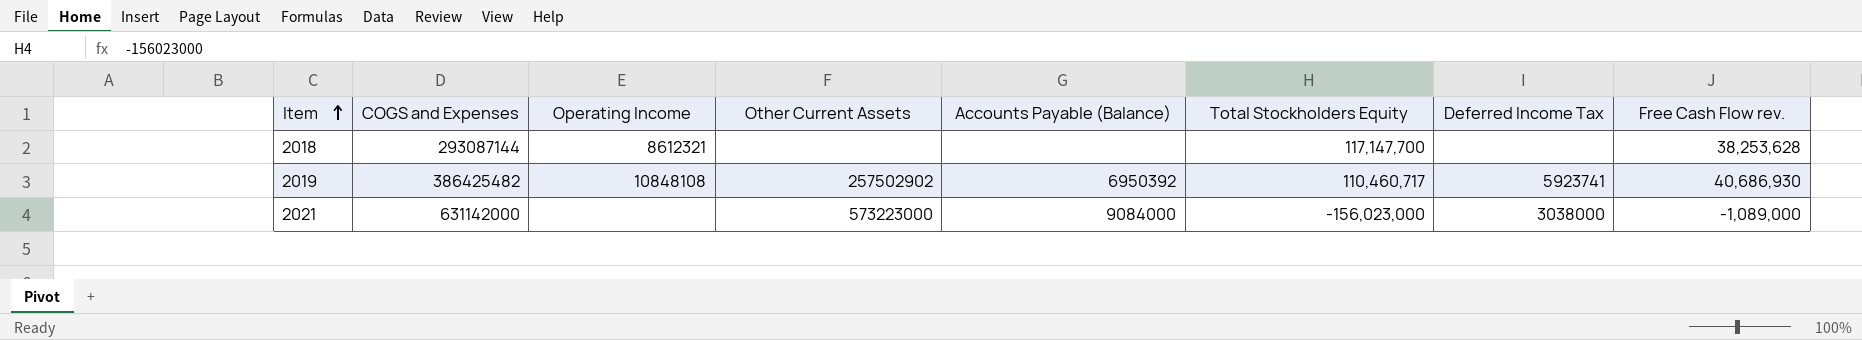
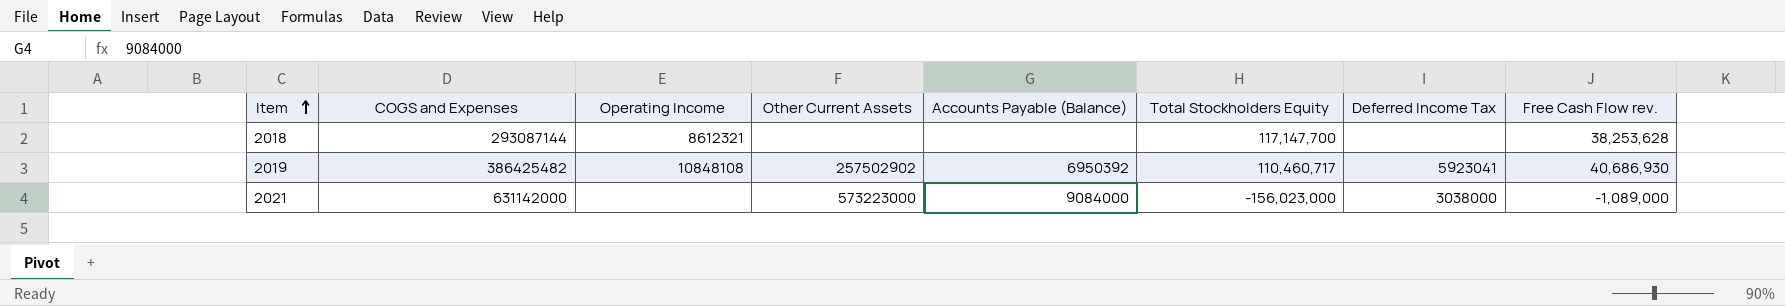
2019 | Deferred Income Tax: 5923741 -> 5923041

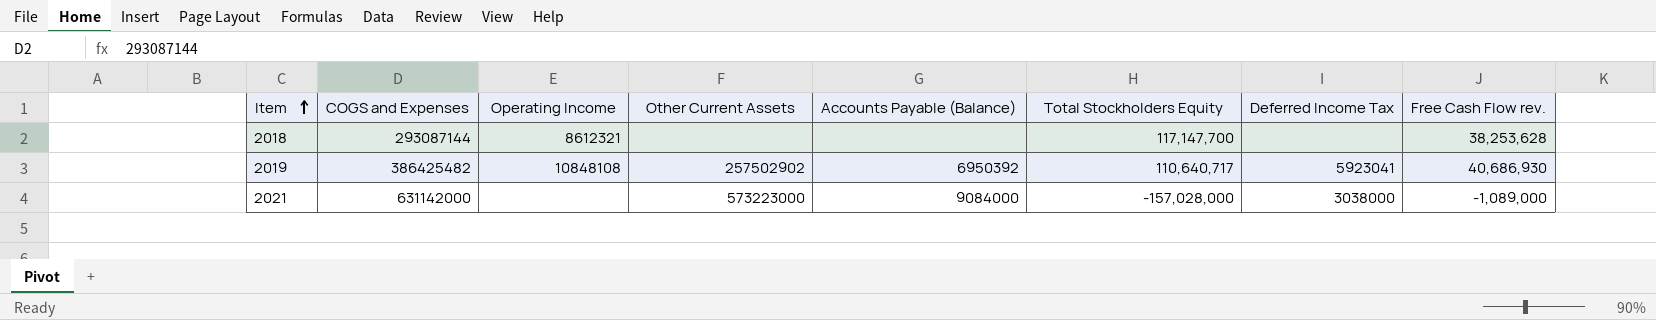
2019 | Total Stockholders Equity: 110,460,717 -> 110,640,717
2021 | Total Stockholders Equity: -156,023,000 -> -157,028,000

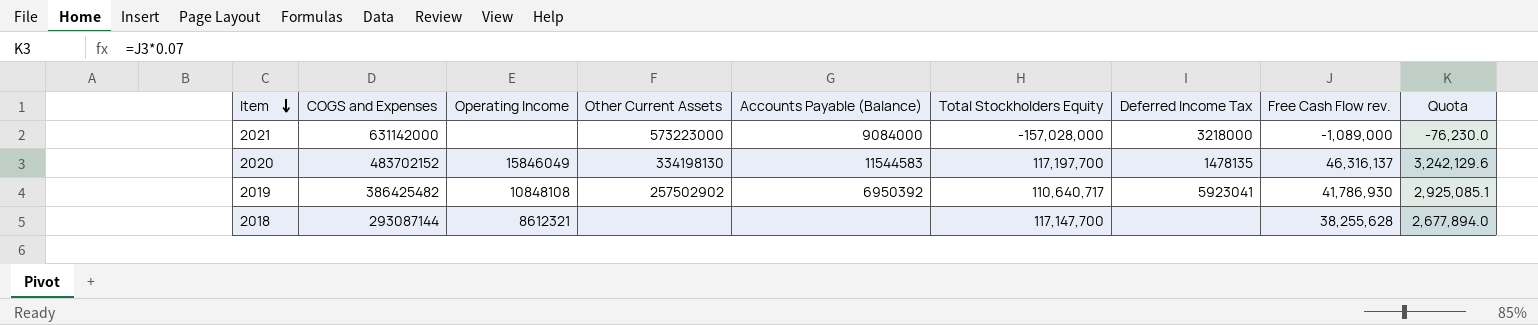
row order: Item ascending -> Item descending
column Quota | formula: none -> [Free Cash Flow rev.] * 0.07
2021 | Deferred Income Tax: 3038000 -> 3218000
row 2020: none -> 483702152 | 15846049 | 334198130 | 11544583 | 117,197,700 | 1478135 | 46,316,137 | 3,242,129.6
2019 | Free Cash Flow rev.: 40,686,930 -> 41,786,930
2018 | Free Cash Flow rev.: 38,253,628 -> 38,255,628

